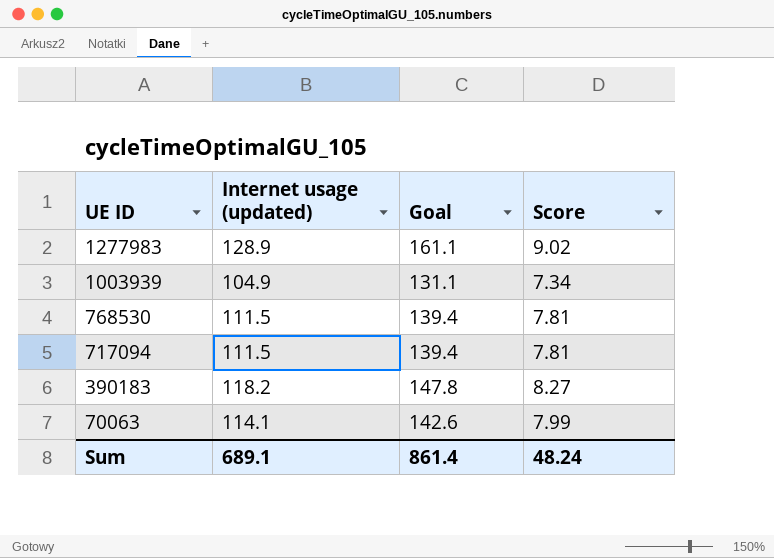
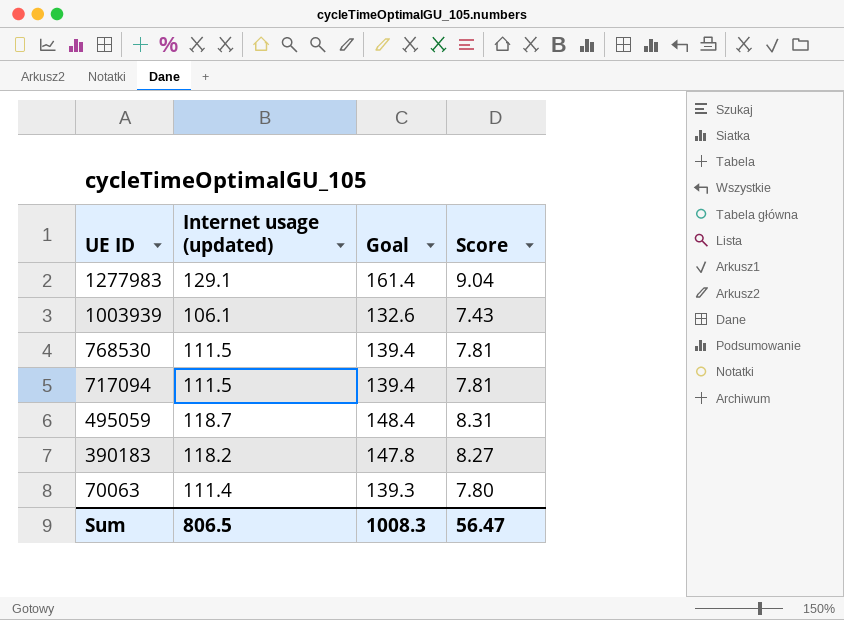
1277983 | Internet usage (updated): 128.9 -> 129.1
1277983 | Goal: 161.1 -> 161.4
1277983 | Score: 9.02 -> 9.04
1003939 | Internet usage (updated): 104.9 -> 106.1
1003939 | Goal: 131.1 -> 132.6
1003939 | Score: 7.34 -> 7.43
row 495059: none -> 118.7 | 148.4 | 8.31
70063 | Internet usage (updated): 114.1 -> 111.4
70063 | Goal: 142.6 -> 139.3
70063 | Score: 7.99 -> 7.80
Sum | Internet usage (updated): 689.1 -> 806.5
Sum | Goal: 861.4 -> 1008.3
Sum | Score: 48.24 -> 56.47

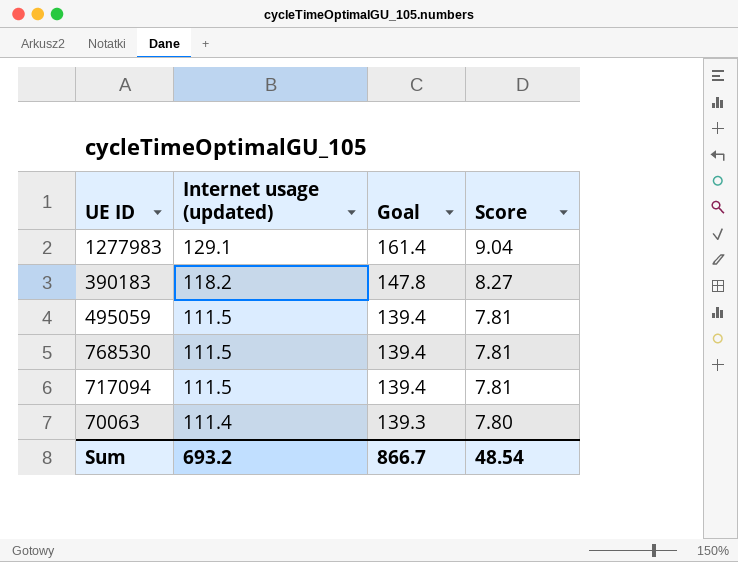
row order: UE ID descending -> Internet usage (updated) descending
row 1003939: 106.1 | 132.6 | 7.43 -> none
495059 | Internet usage (updated): 118.7 -> 111.5
495059 | Goal: 148.4 -> 139.4
495059 | Score: 8.31 -> 7.81
Sum | Internet usage (updated): 806.5 -> 693.2
Sum | Goal: 1008.3 -> 866.7
Sum | Score: 56.47 -> 48.54

